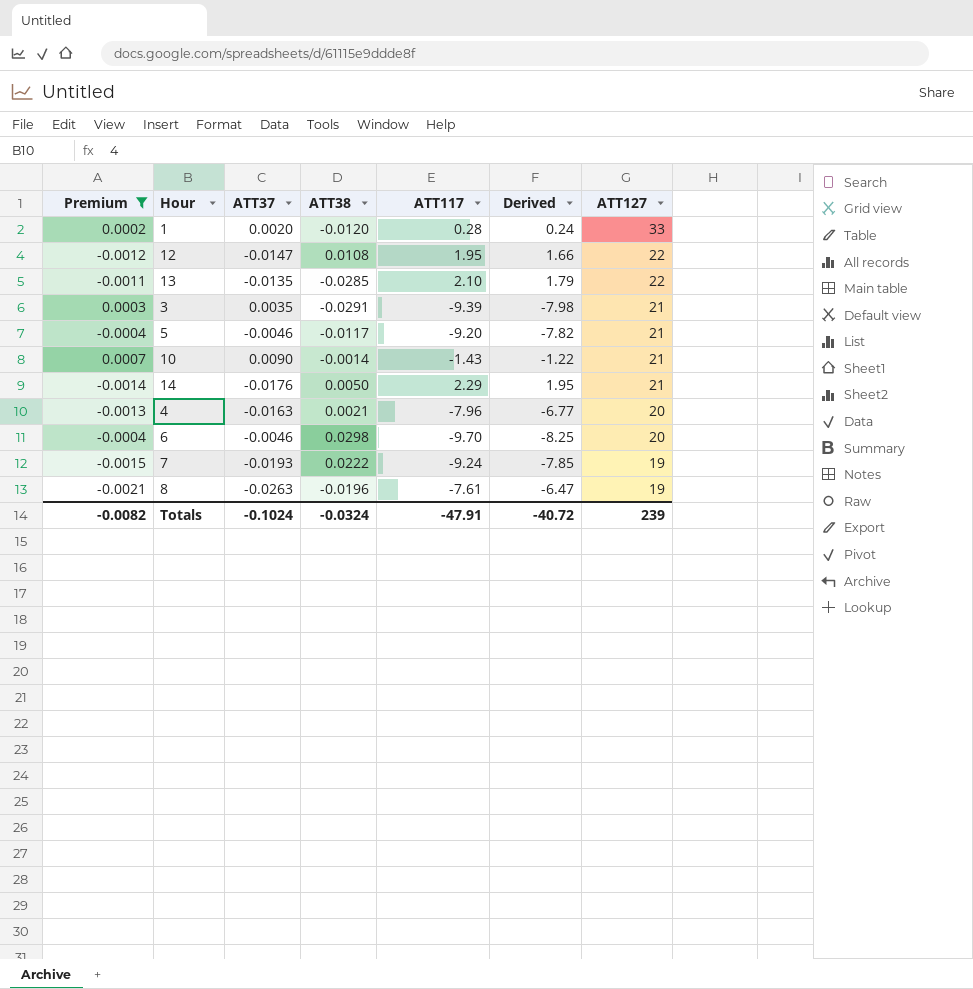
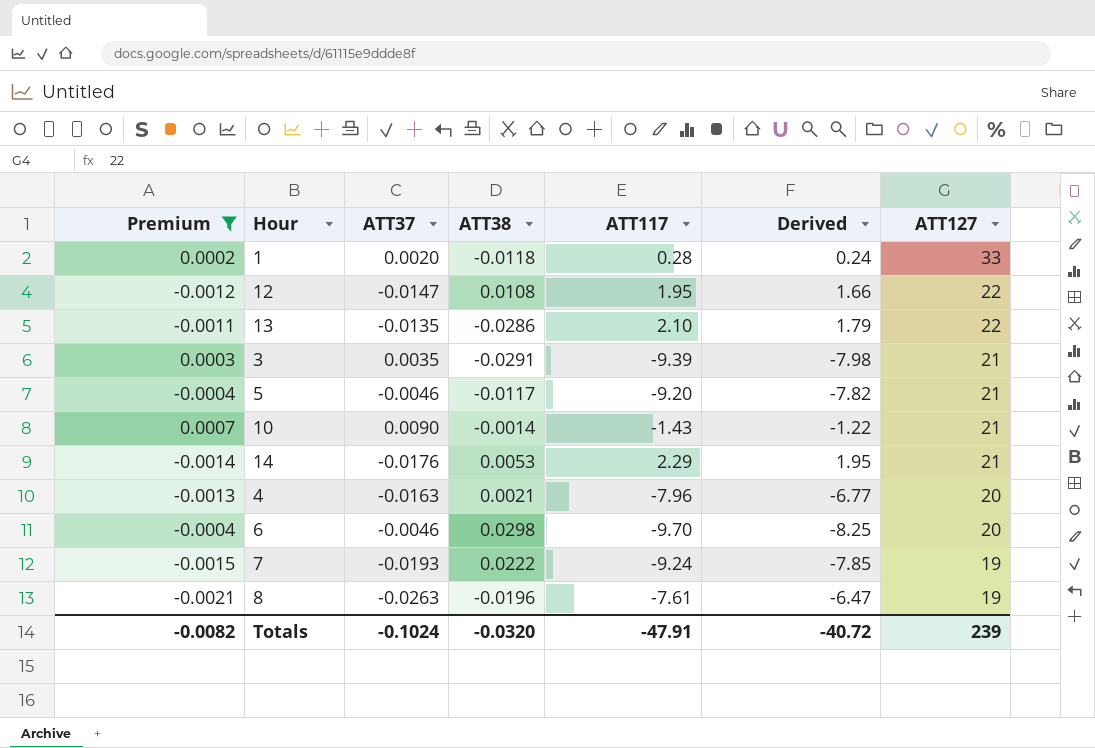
1 | ATT38: -0.0120 -> -0.0118
13 | ATT38: -0.0285 -> -0.0286
14 | ATT38: 0.0050 -> 0.0053
Totals | ATT38: -0.0324 -> -0.0320

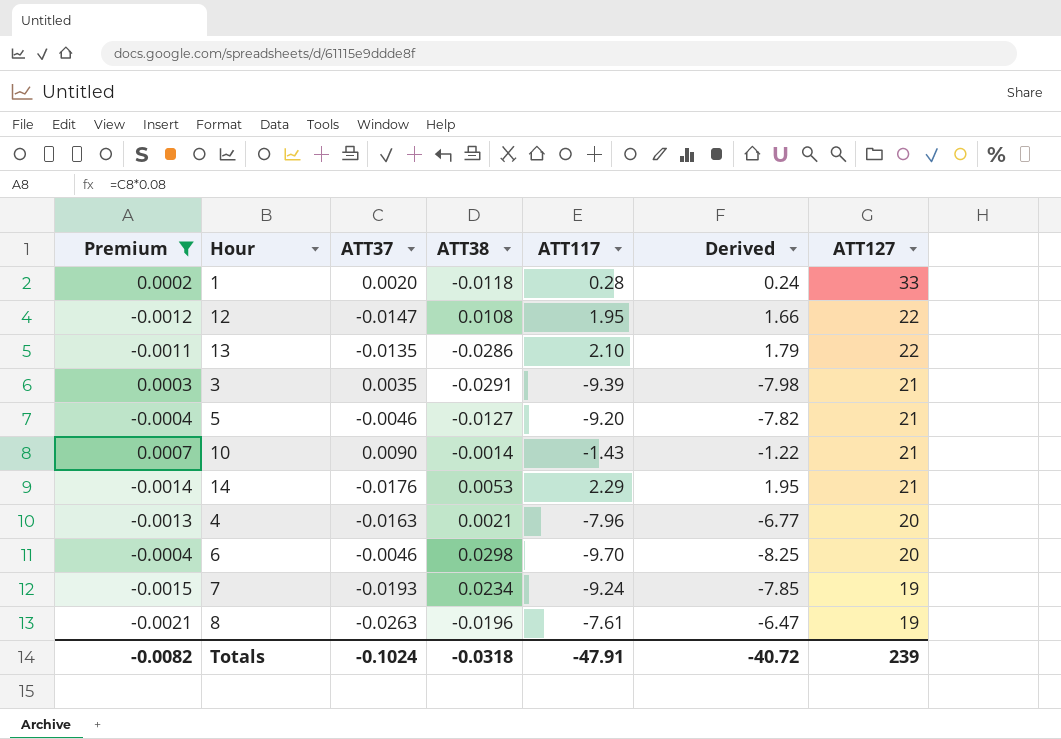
5 | ATT38: -0.0117 -> -0.0127
7 | ATT38: 0.0222 -> 0.0234
Totals | ATT38: -0.0320 -> -0.0318

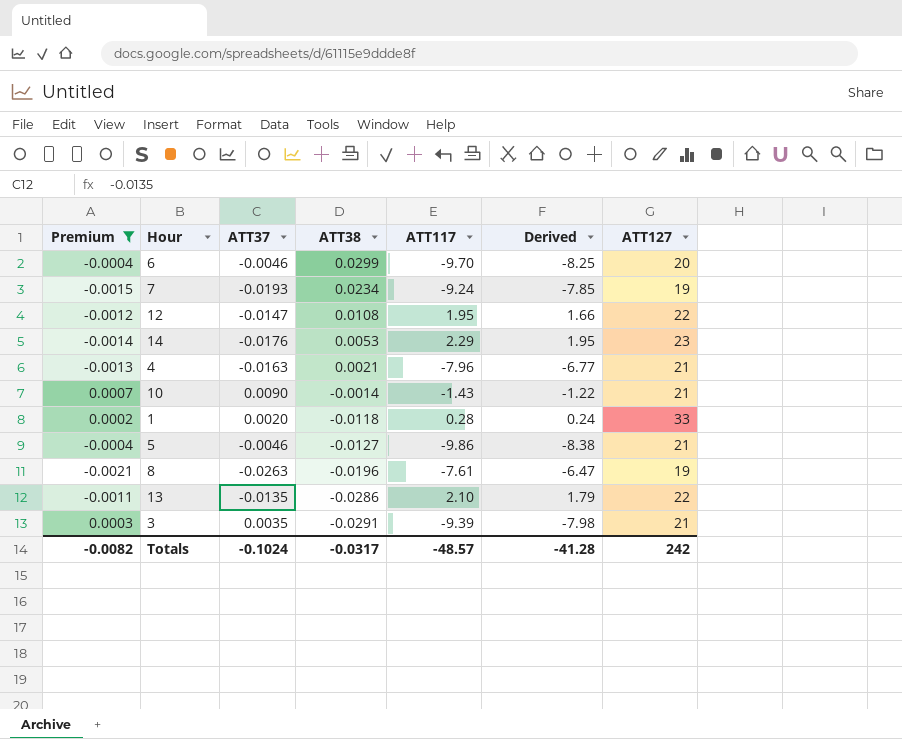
row order: ATT127 descending -> ATT38 descending
6 | ATT38: 0.0298 -> 0.0299
14 | ATT127: 21 -> 23
4 | ATT127: 20 -> 21
5 | ATT117: -9.20 -> -9.86
5 | Derived: -7.82 -> -8.38
Totals | ATT38: -0.0318 -> -0.0317
Totals | ATT117: -47.91 -> -48.57
Totals | Derived: -40.72 -> -41.28
Totals | ATT127: 239 -> 242

